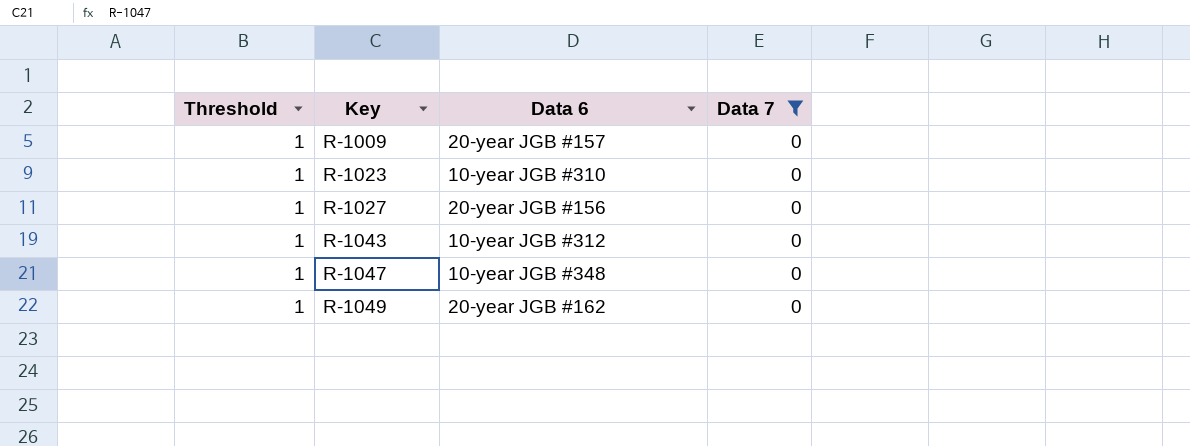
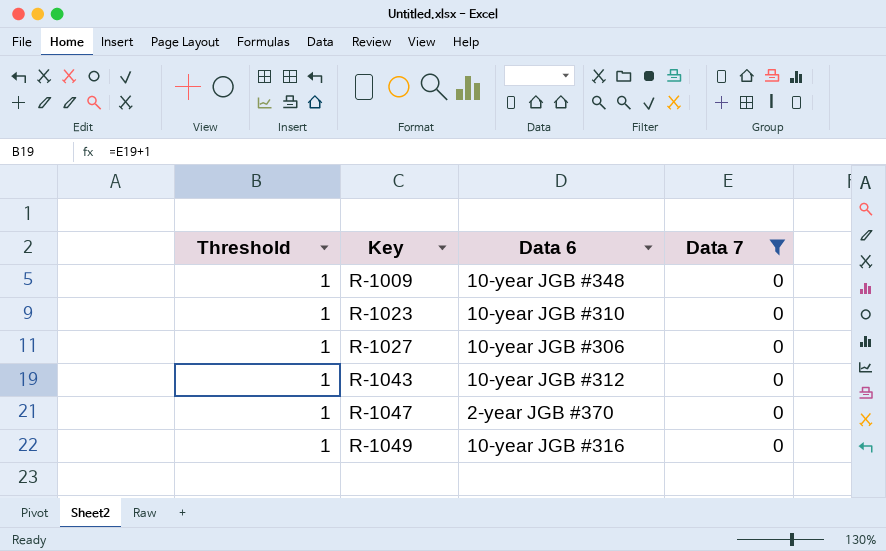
R-1009 | Data 6: 20-year JGB #157 -> 10-year JGB #348
R-1027 | Data 6: 20-year JGB #156 -> 10-year JGB #306
R-1047 | Data 6: 10-year JGB #348 -> 2-year JGB #370
R-1049 | Data 6: 20-year JGB #162 -> 10-year JGB #316

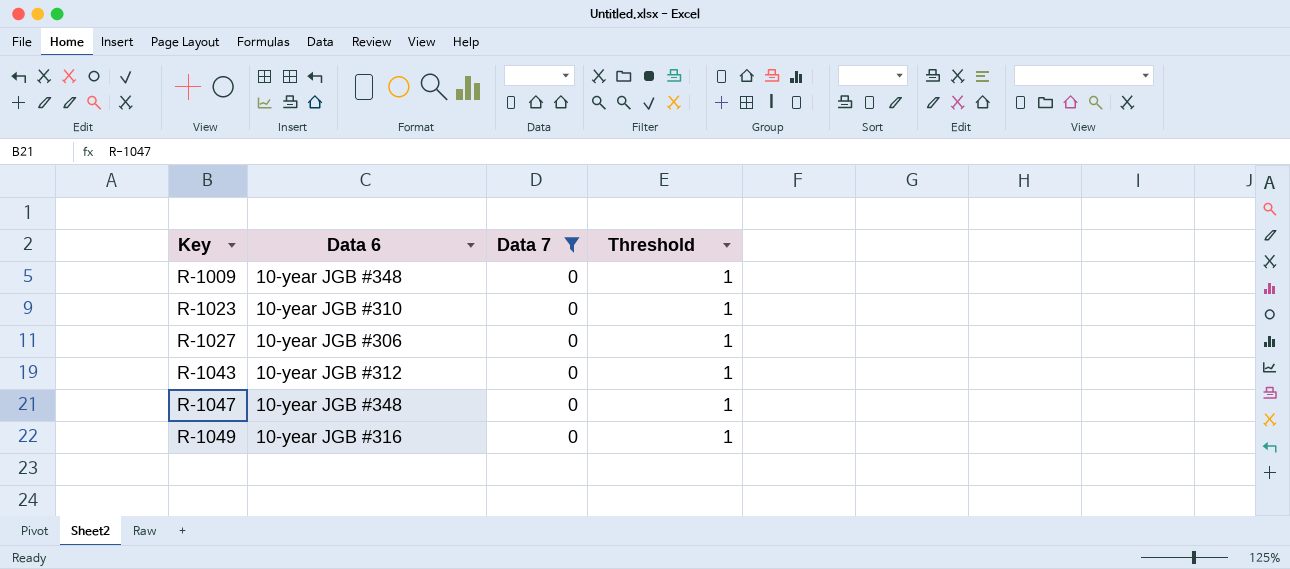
column Threshold | position: 1 -> 4
R-1047 | Data 6: 2-year JGB #370 -> 10-year JGB #348

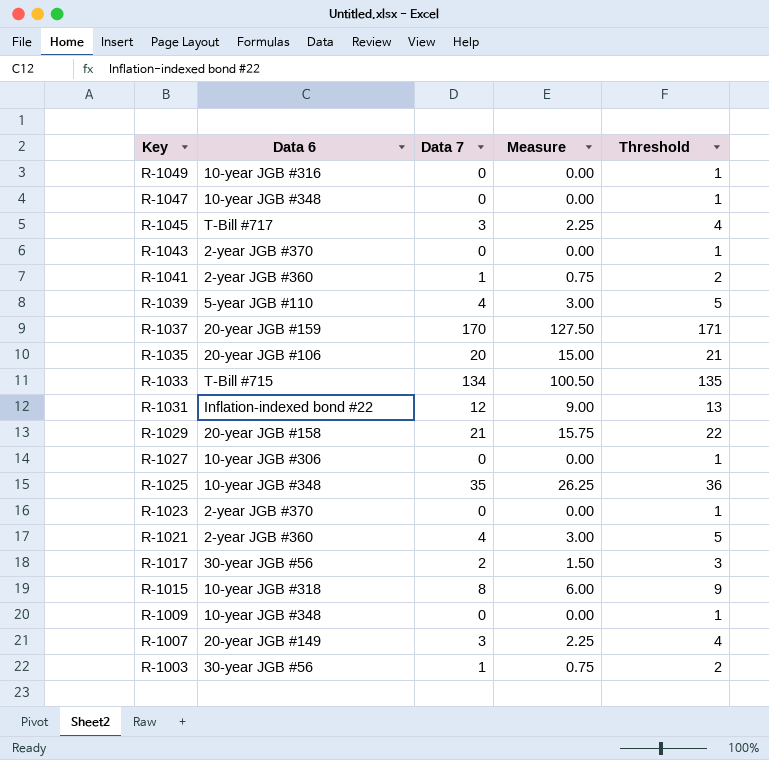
filter: Data 7 = 0 -> none
row order: Key ascending -> Key descending
column Measure | formula: none -> [Data 7] * 0.75
R-1043 | Data 6: 10-year JGB #312 -> 2-year JGB #370
R-1023 | Data 6: 10-year JGB #310 -> 2-year JGB #370

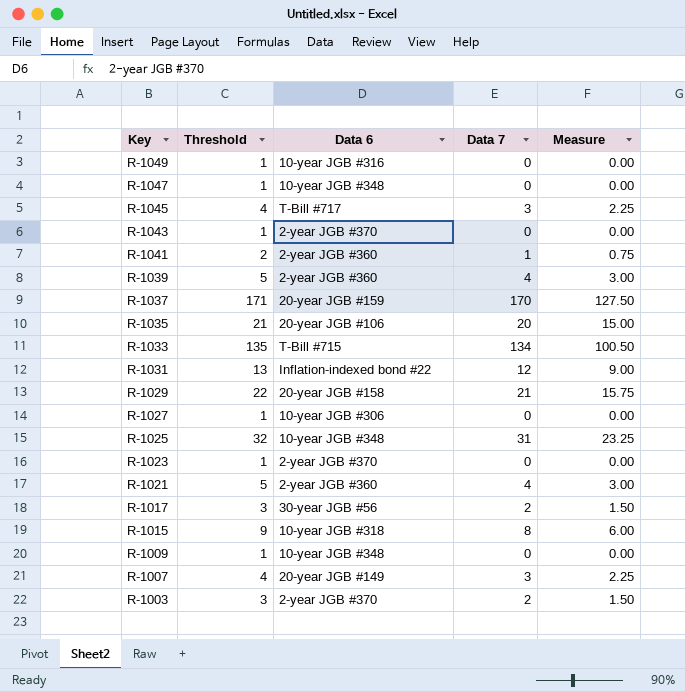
column Threshold | position: 5 -> 2
R-1039 | Data 6: 5-year JGB #110 -> 2-year JGB #360
R-1025 | Threshold: 36 -> 32
R-1025 | Data 7: 35 -> 31
R-1025 | Measure: 26.25 -> 23.25
R-1003 | Threshold: 2 -> 3
R-1003 | Data 6: 30-year JGB #56 -> 2-year JGB #370
R-1003 | Data 7: 1 -> 2
R-1003 | Measure: 0.75 -> 1.50

